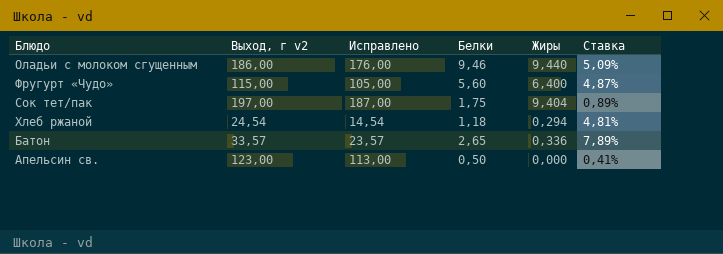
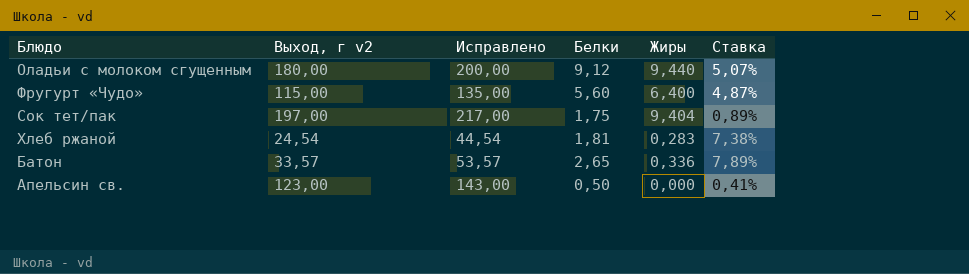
column Исправлено | formula: [Выход, г v2] - 10 -> [Выход, г v2] + 20
Оладьи с молоком сгущенным | Выход, г v2: 186,00 -> 180,00
Оладьи с молоком сгущенным | Белки: 9,46 -> 9,12
Оладьи с молоком сгущенным | Ставка: 5,09% -> 5,07%
Хлеб ржаной | Белки: 1,18 -> 1,81
Хлеб ржаной | Жиры: 0,294 -> 0,283
Хлеб ржаной | Ставка: 4,81% -> 7,38%

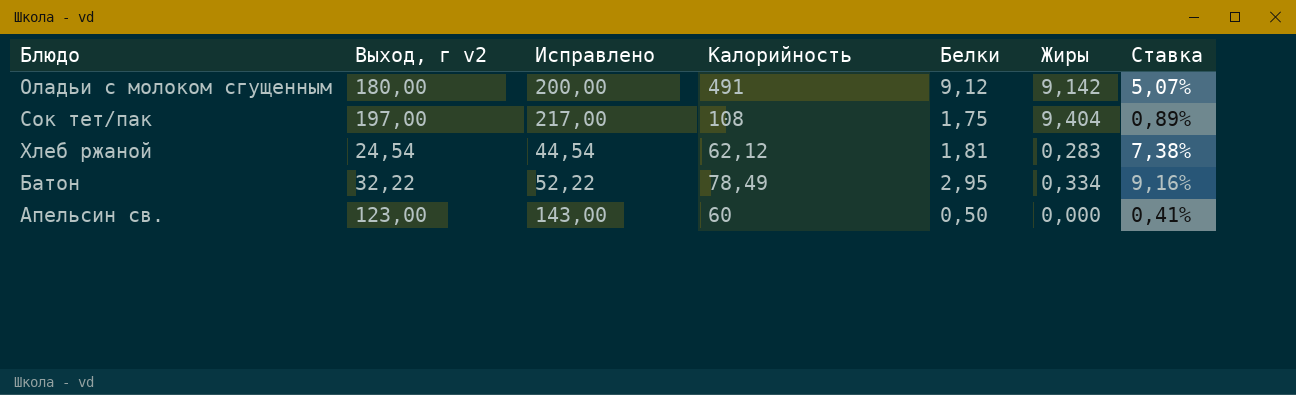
column Калорийность | position: none -> 4
row Фругурт «Чудо»: 115,00 | 135,00 | 5,60 | 6,400 | 4,87% -> none
Оладьи с молоком сгущенным | Жиры: 9,440 -> 9,142
Батон | Выход, г v2: 33,57 -> 32,22
Батон | Исправлено: 53,57 -> 52,22
Батон | Белки: 2,65 -> 2,95
Батон | Жиры: 0,336 -> 0,334
Батон | Ставка: 7,89% -> 9,16%

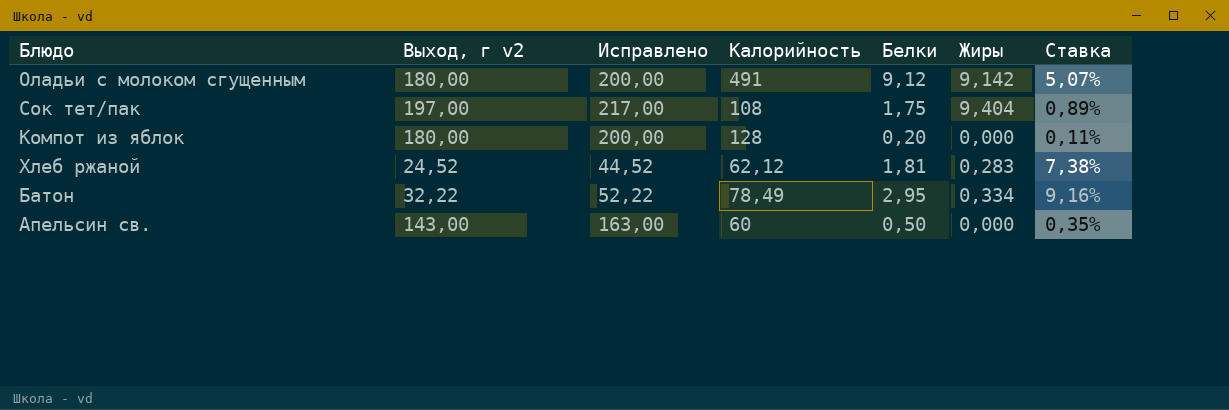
row Компот из яблок: none -> 180,00 | 200,00 | 128 | 0,20 | 0,000 | 0,11%
Хлеб ржаной | Выход, г v2: 24,54 -> 24,52
Хлеб ржаной | Исправлено: 44,54 -> 44,52
Апельсин св. | Выход, г v2: 123,00 -> 143,00
Апельсин св. | Исправлено: 143,00 -> 163,00
Апельсин св. | Ставка: 0,41% -> 0,35%

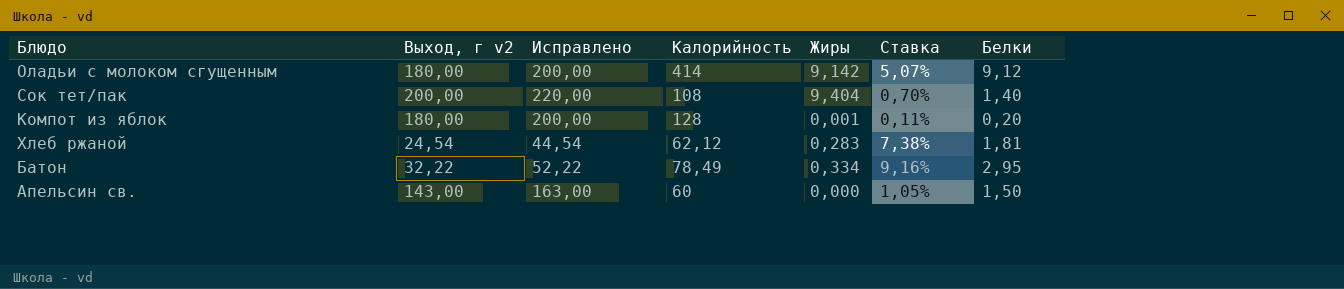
column Белки | position: 5 -> 7
Оладьи с молоком сгущенным | Калорийность: 491 -> 414
Сок тет/пак | Выход, г v2: 197,00 -> 200,00
Сок тет/пак | Исправлено: 217,00 -> 220,00
Сок тет/пак | Ставка: 0,89% -> 0,70%
Сок тет/пак | Белки: 1,75 -> 1,40
Компот из яблок | Жиры: 0,000 -> 0,001
Хлеб ржаной | Выход, г v2: 24,52 -> 24,54
Хлеб ржаной | Исправлено: 44,52 -> 44,54
Апельсин св. | Ставка: 0,35% -> 1,05%
Апельсин св. | Белки: 0,50 -> 1,50

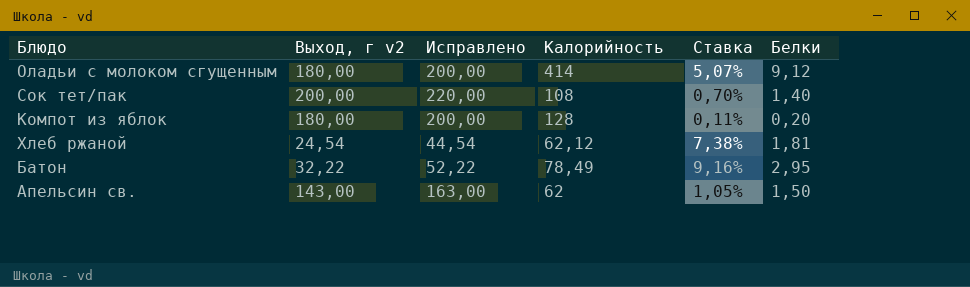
column Жиры | position: 5 -> none
Апельсин св. | Калорийность: 60 -> 62

